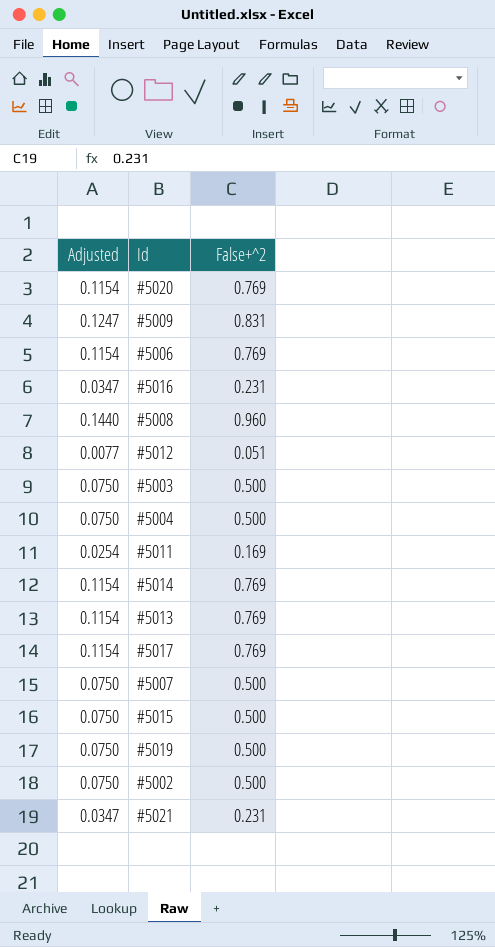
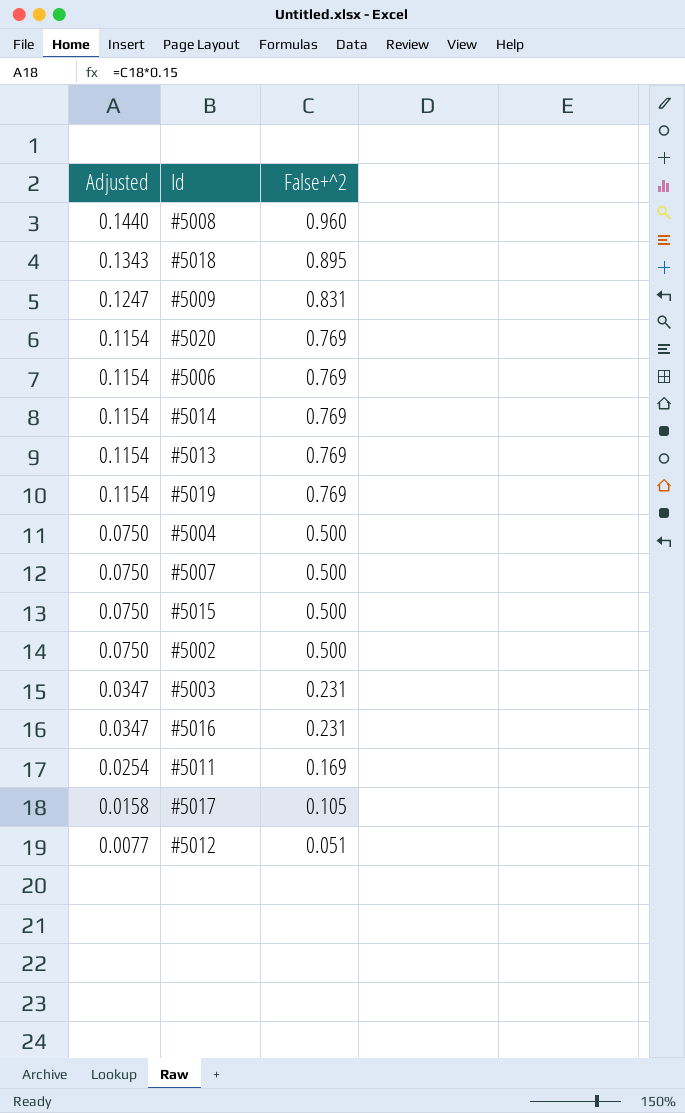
row order: none -> Adjusted descending
row #5021: 0.0347 | 0.231 -> none
row #5018: none -> 0.1343 | 0.895
#5019 | Adjusted: 0.0750 -> 0.1154
#5019 | False+^2: 0.500 -> 0.769
#5003 | Adjusted: 0.0750 -> 0.0347
#5003 | False+^2: 0.500 -> 0.231
#5017 | Adjusted: 0.1154 -> 0.0158
#5017 | False+^2: 0.769 -> 0.105

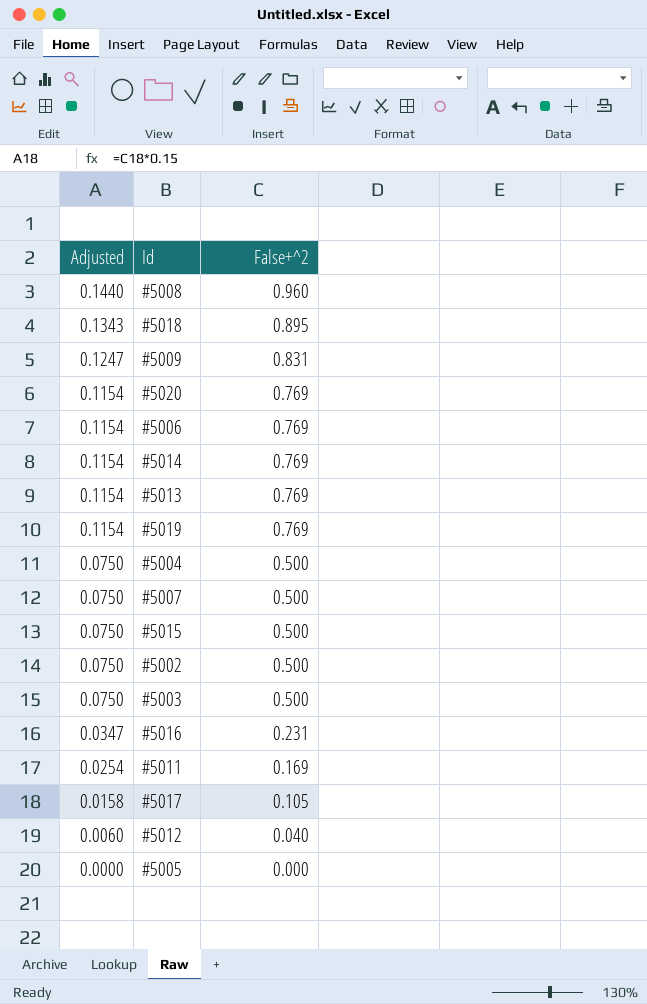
#5003 | Adjusted: 0.0347 -> 0.0750
#5003 | False+^2: 0.231 -> 0.500
#5012 | Adjusted: 0.0077 -> 0.0060
#5012 | False+^2: 0.051 -> 0.040
row #5005: none -> 0.0000 | 0.000

